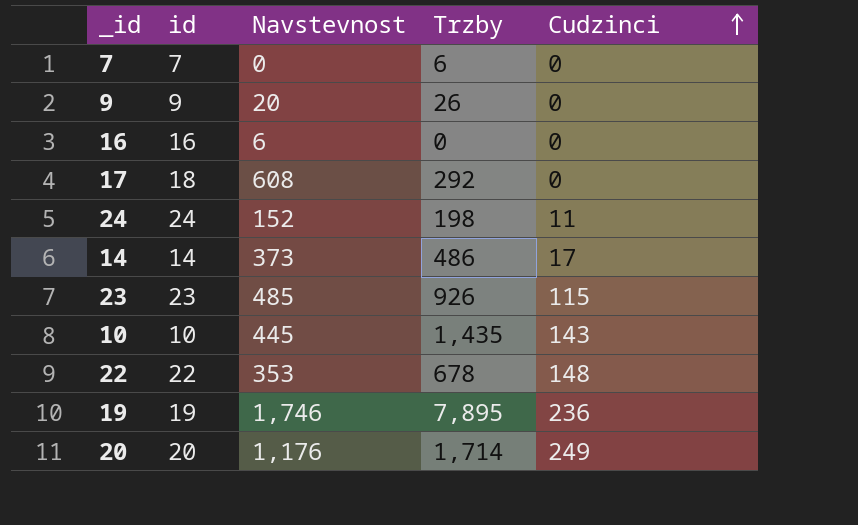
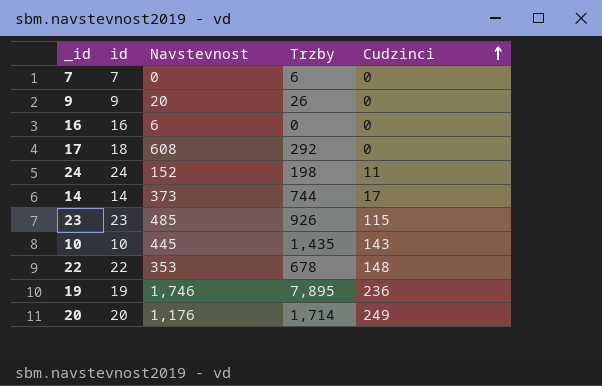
14 | Trzby: 486 -> 744

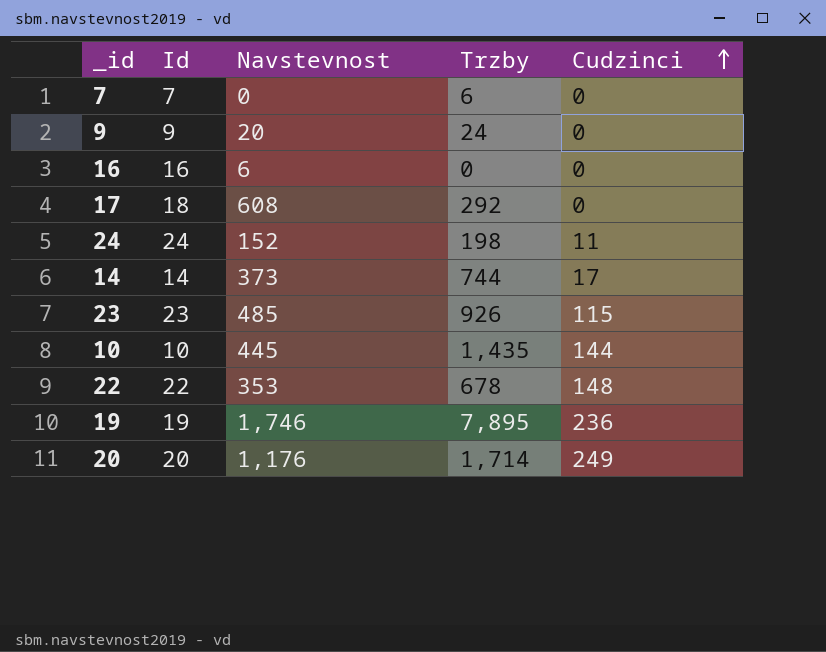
column name: id -> Id
9 | Trzby: 26 -> 24
10 | Cudzinci: 143 -> 144

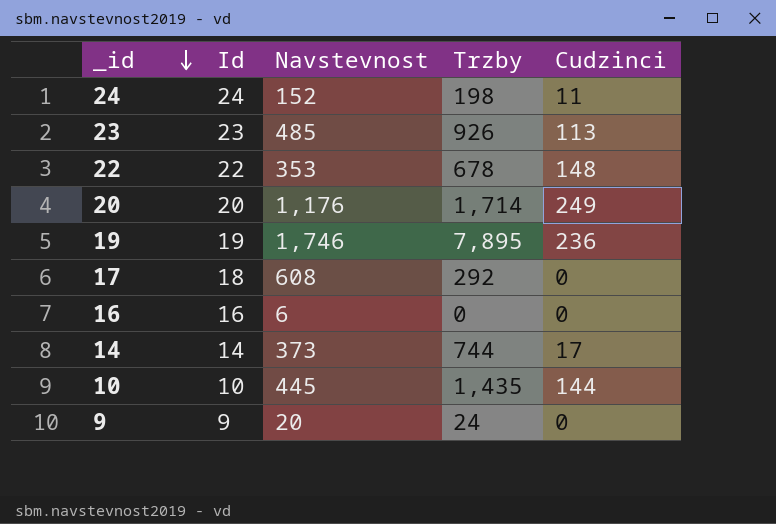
row order: Cudzinci ascending -> _id descending
row 7: 7 | 0 | 6 | 0 -> none
23 | Cudzinci: 115 -> 113

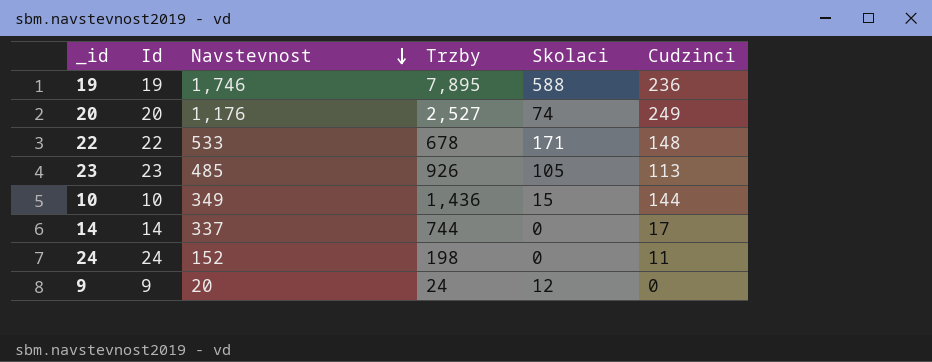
row order: _id descending -> Navstevnost descending
column Skolaci | position: none -> 5
row 17: 18 | 608 | 292 | 0 -> none
row 16: 16 | 6 | 0 | 0 -> none
20 | Trzby: 1,714 -> 2,527
22 | Navstevnost: 353 -> 533
10 | Navstevnost: 445 -> 349
10 | Trzby: 1,435 -> 1,436
14 | Navstevnost: 373 -> 337

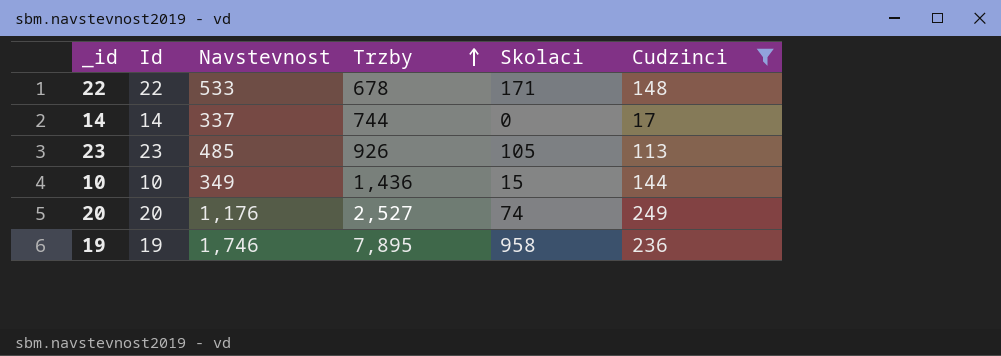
filter: none -> Cudzinci >= 17
row order: Navstevnost descending -> Trzby ascending
19 | Skolaci: 588 -> 958

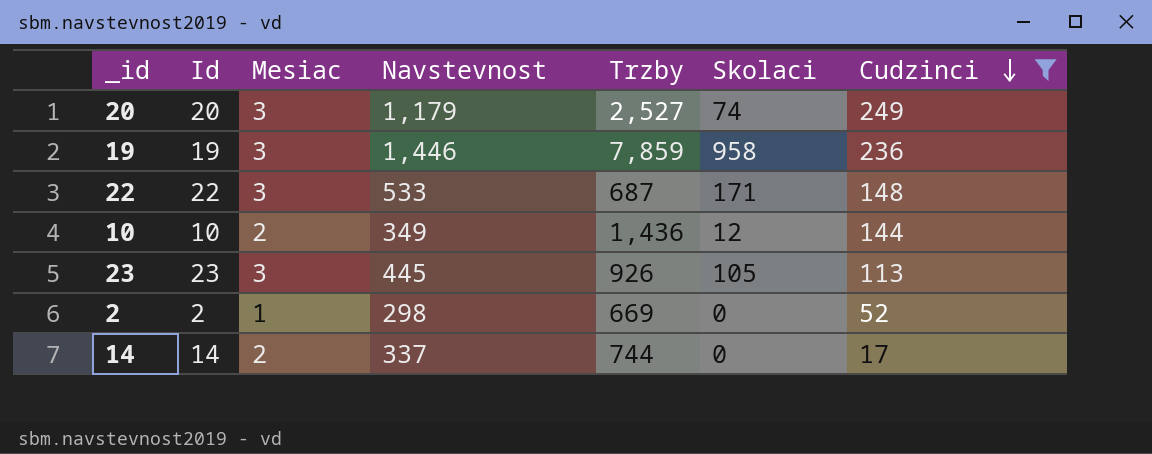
row order: Trzby ascending -> Cudzinci descending
column Mesiac | position: none -> 3
20 | Navstevnost: 1,176 -> 1,179
19 | Navstevnost: 1,746 -> 1,446
19 | Trzby: 7,895 -> 7,859
22 | Trzby: 678 -> 687
10 | Skolaci: 15 -> 12
23 | Navstevnost: 485 -> 445
row 2: none -> 2 | 1 | 298 | 669 | 0 | 52

